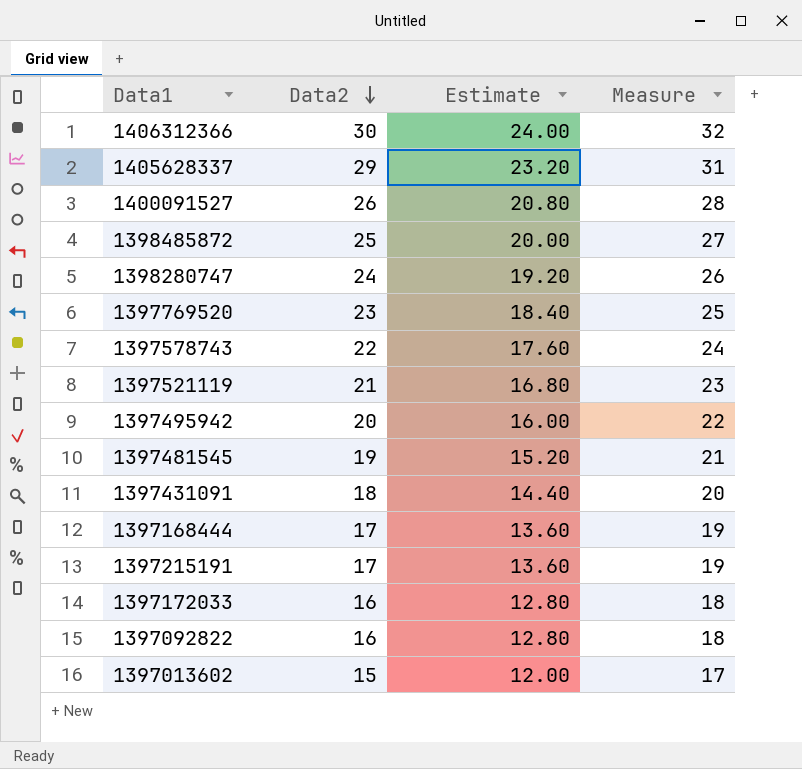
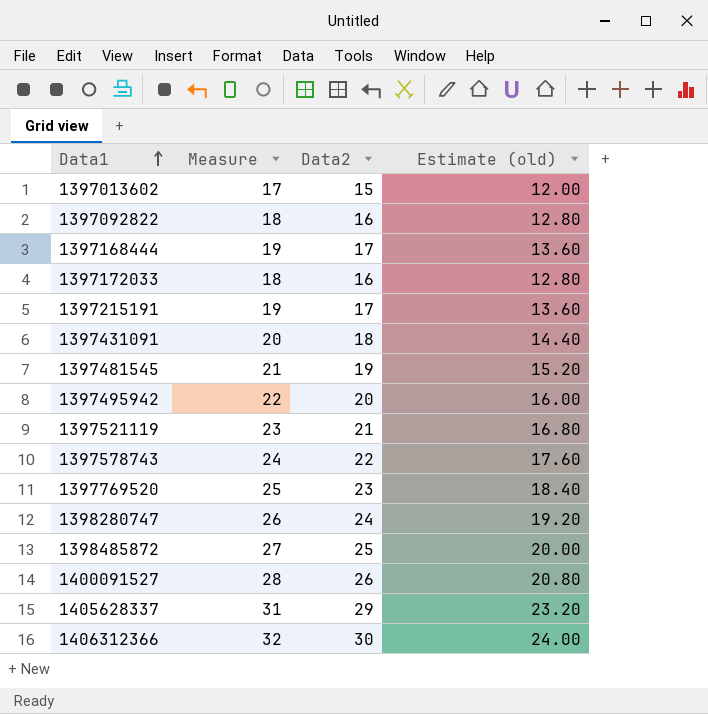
row order: Data2 descending -> Data1 ascending
column Measure | position: 4 -> 2
column name: Estimate -> Estimate (old)

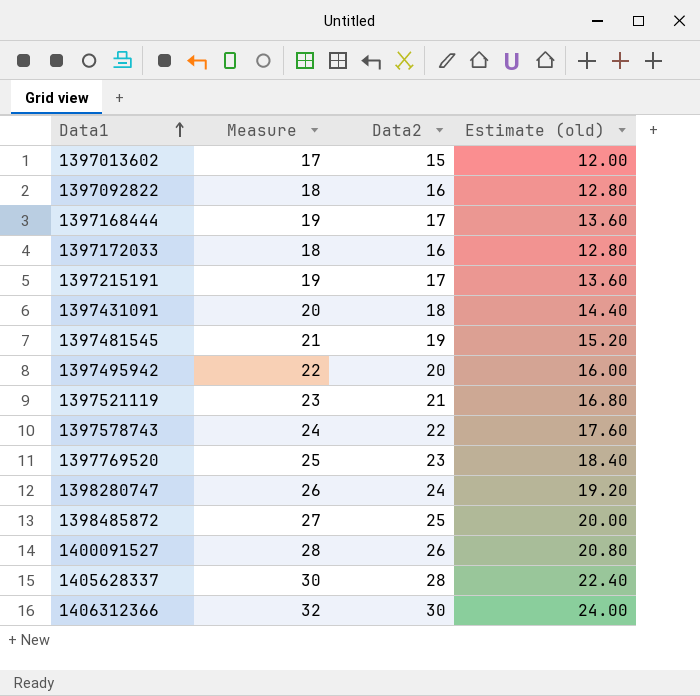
1405628337 | Measure: 31 -> 30
1405628337 | Data2: 29 -> 28
1405628337 | Estimate (old): 23.20 -> 22.40

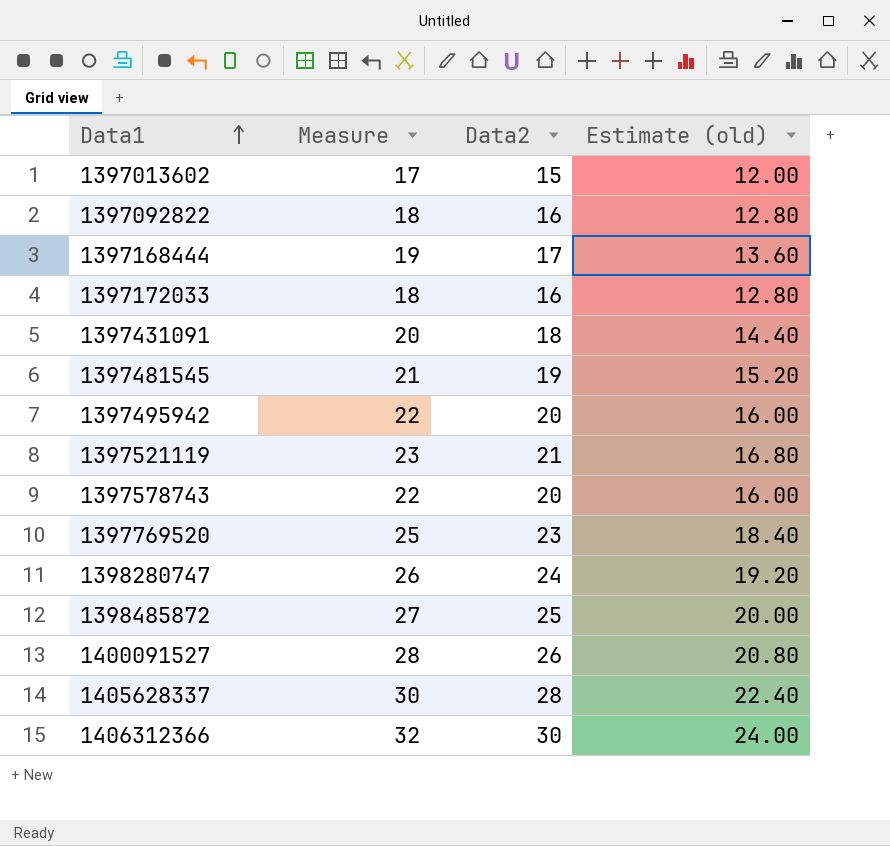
row 1397215191: 19 | 17 | 13.60 -> none
1397578743 | Measure: 24 -> 22
1397578743 | Data2: 22 -> 20
1397578743 | Estimate (old): 17.60 -> 16.00

